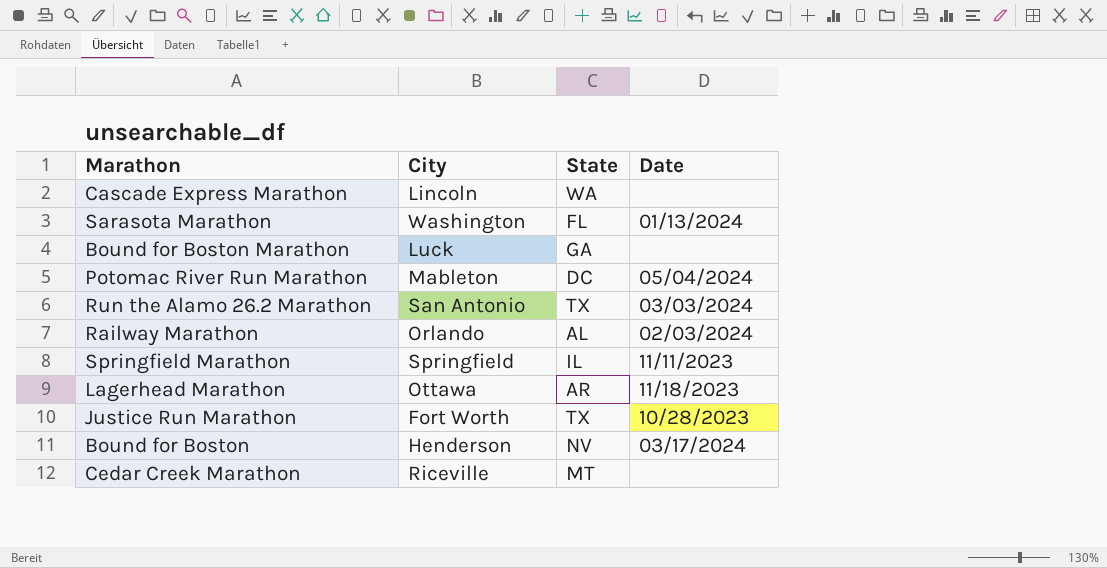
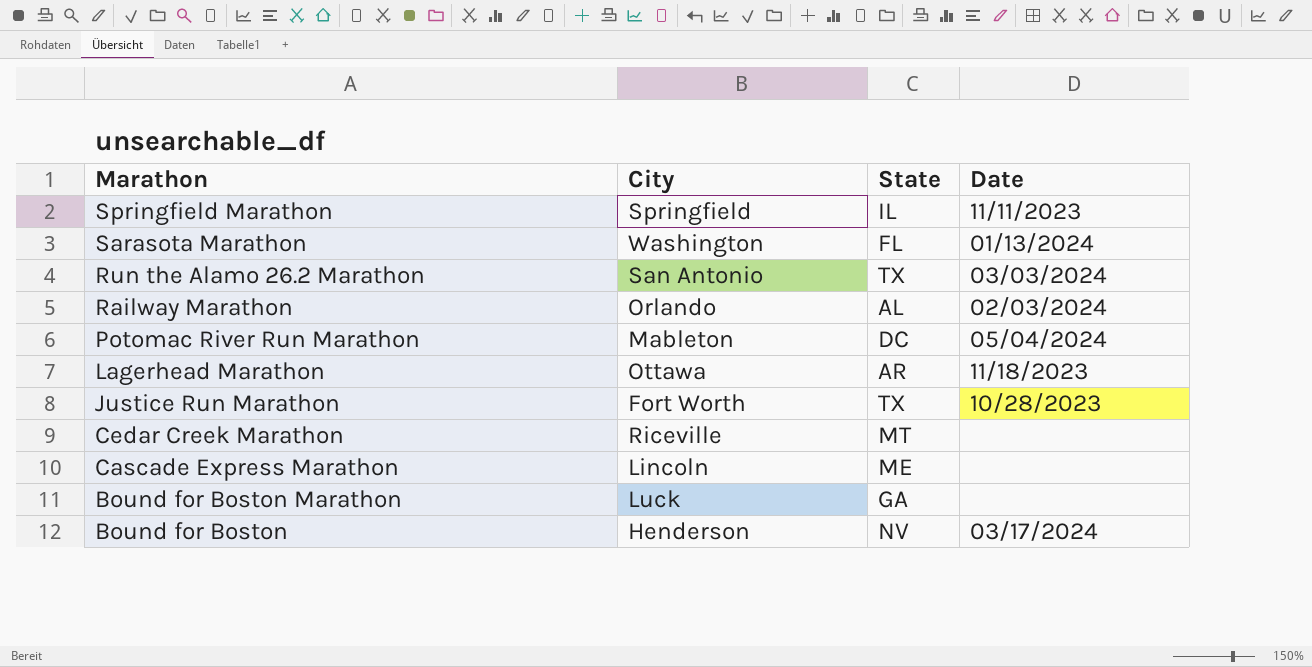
row order: none -> Marathon descending
Cascade Express Marathon | State: WA -> ME

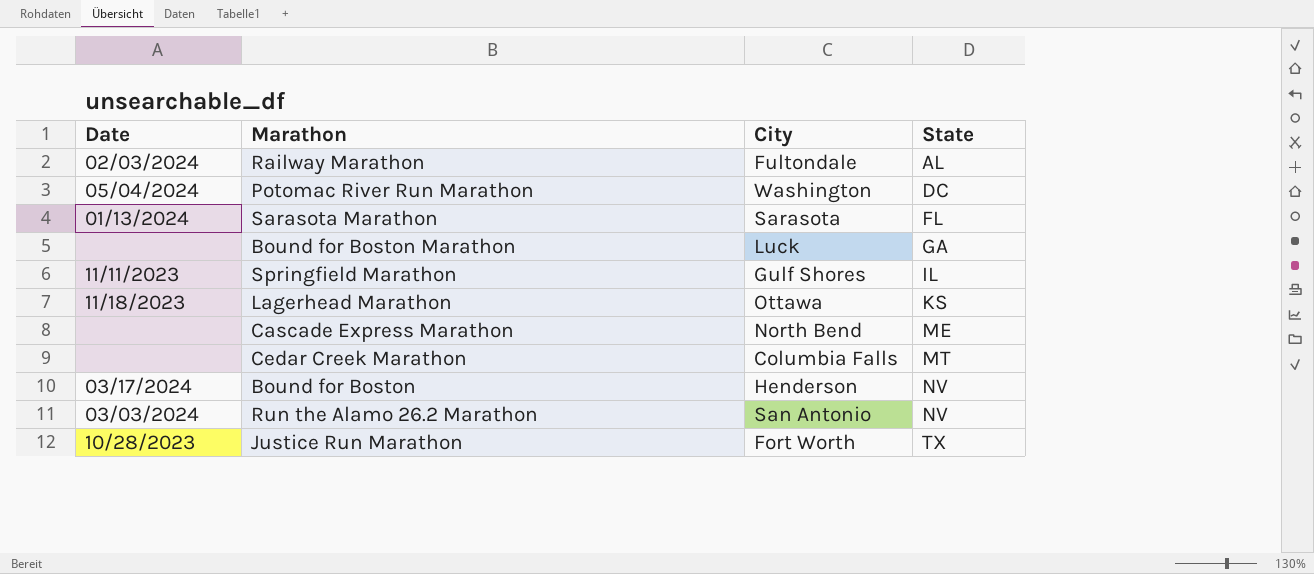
row order: Marathon descending -> State ascending
column Date | position: 4 -> 1
Railway Marathon | City: Orlando -> Fultondale
Potomac River Run Marathon | City: Mableton -> Washington
Sarasota Marathon | City: Washington -> Sarasota
Springfield Marathon | City: Springfield -> Gulf Shores
Lagerhead Marathon | State: AR -> KS
Cascade Express Marathon | City: Lincoln -> North Bend
Cedar Creek Marathon | City: Riceville -> Columbia Falls
Run the Alamo 26.2 Marathon | State: TX -> NV

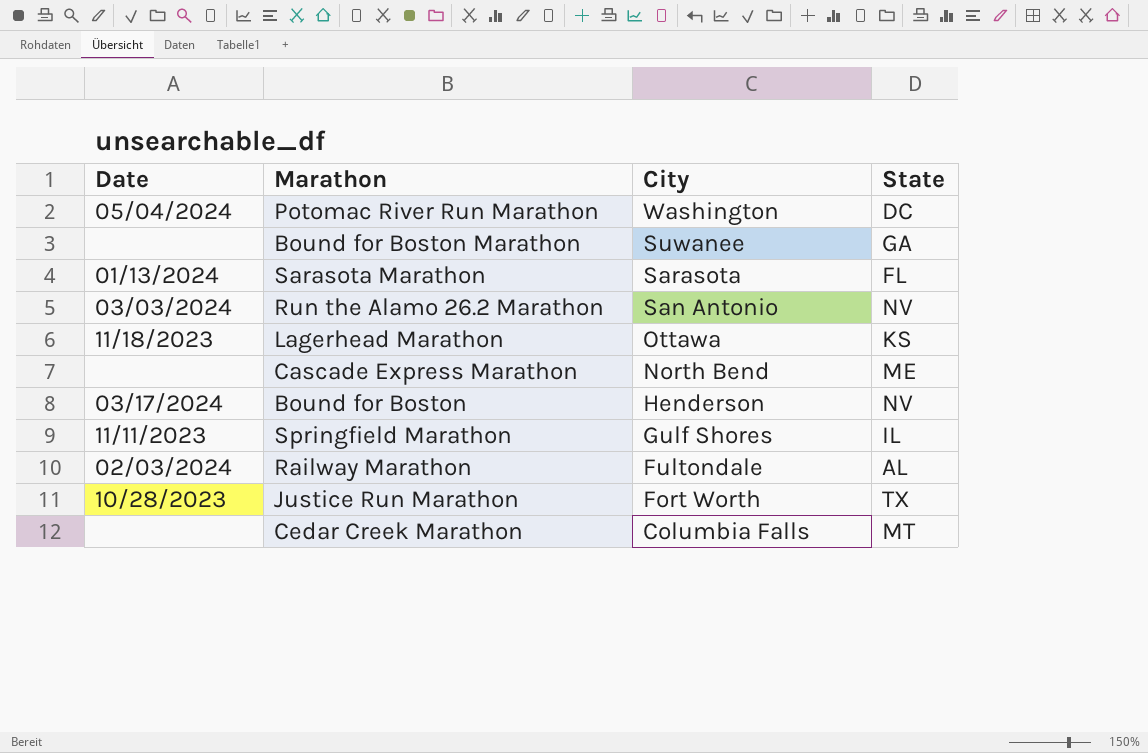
row order: State ascending -> City descending
Bound for Boston Marathon | City: Luck -> Suwanee

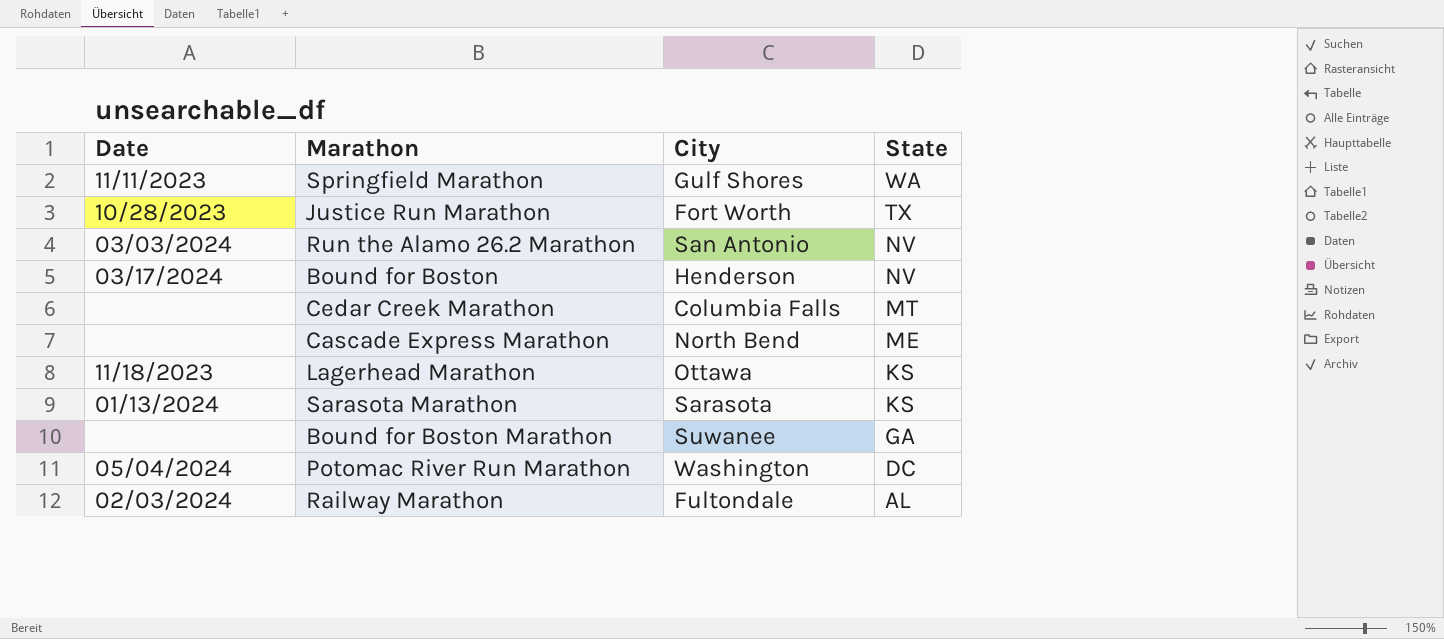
row order: City descending -> State descending
Springfield Marathon | State: IL -> WA
Sarasota Marathon | State: FL -> KS

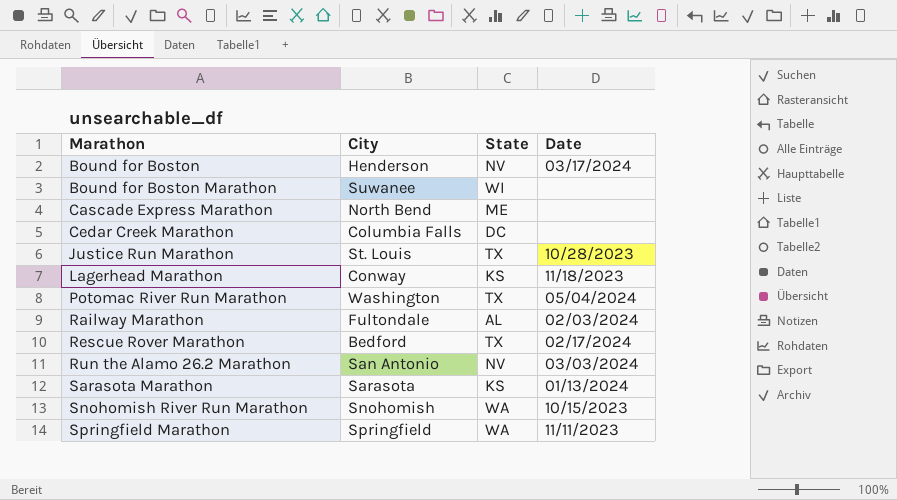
row order: State descending -> Marathon ascending
column Date | position: 1 -> 4
Bound for Boston Marathon | State: GA -> WI
Cedar Creek Marathon | State: MT -> DC
Justice Run Marathon | City: Fort Worth -> St. Louis
Lagerhead Marathon | City: Ottawa -> Conway
Potomac River Run Marathon | State: DC -> TX
row Rescue Rover Marathon: none -> Bedford | TX | 02/17/2024
row Snohomish River Run Marathon: none -> Snohomish | WA | 10/15/2023
Springfield Marathon | City: Gulf Shores -> Springfield

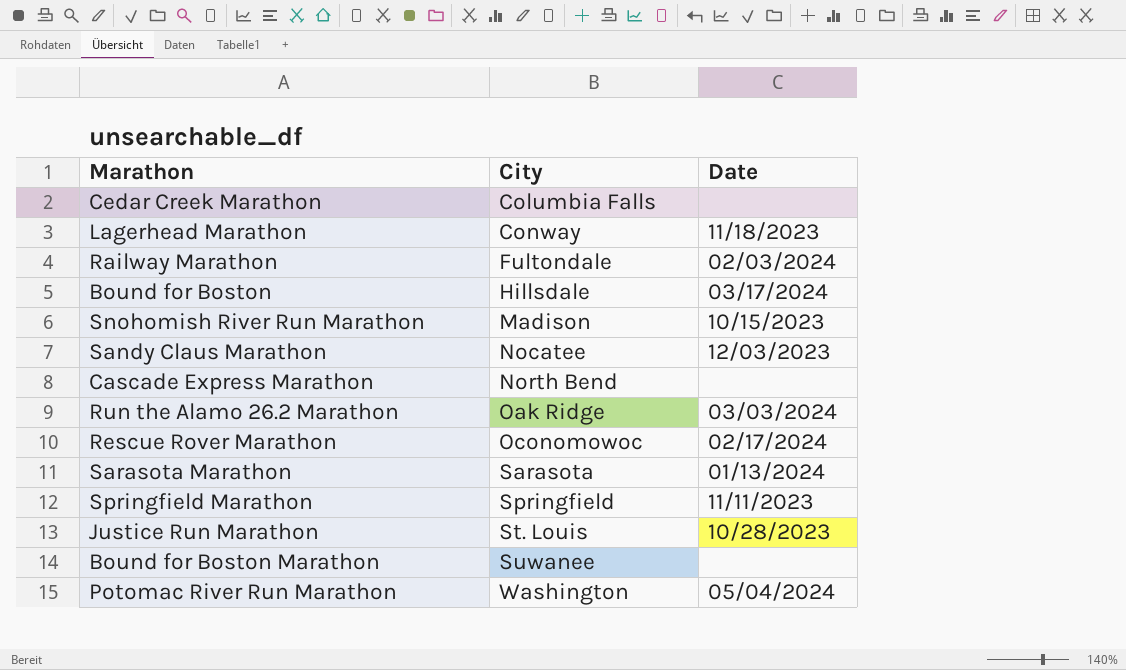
row order: Marathon ascending -> City ascending
column State | position: 3 -> none
Bound for Boston | City: Henderson -> Hillsdale
Snohomish River Run Marathon | City: Snohomish -> Madison
row Sandy Claus Marathon: none -> Nocatee | 12/03/2023
Run the Alamo 26.2 Marathon | City: San Antonio -> Oak Ridge
Rescue Rover Marathon | City: Bedford -> Oconomowoc

